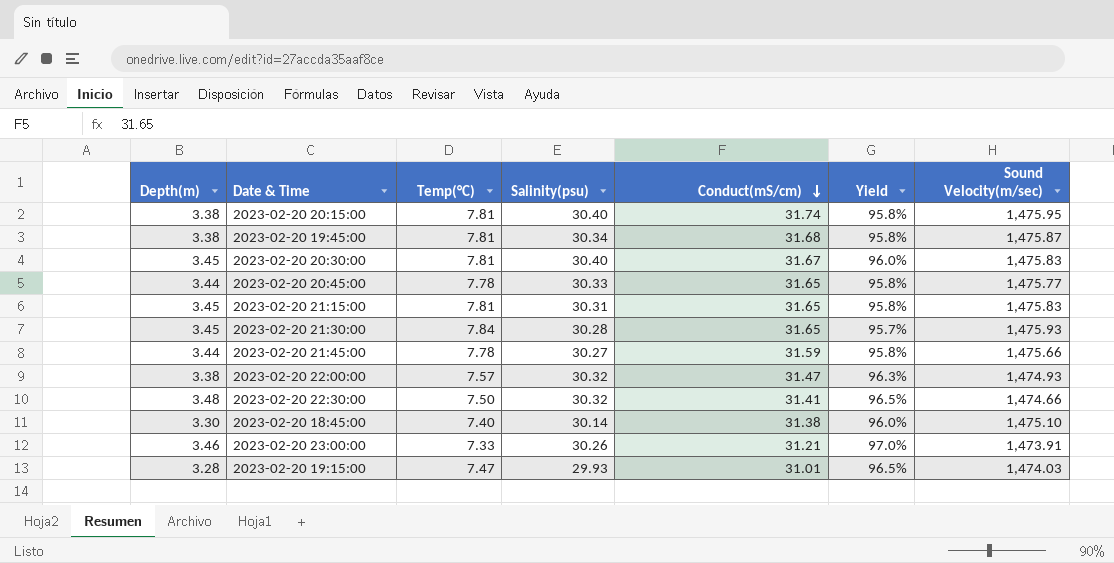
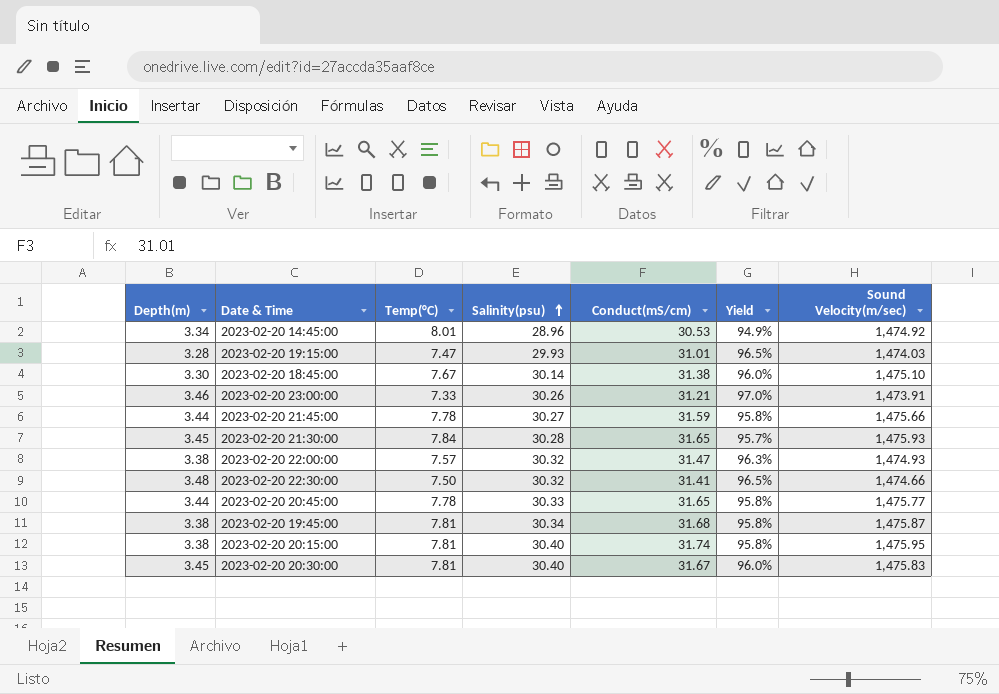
row order: Conduct(mS/cm) descending -> Salinity(psu) ascending
row 2023-02-20 21:15:00: 3.45 | 7.81 | 30.31 | 31.65 | 95.8% | 1,475.83 -> none
row 2023-02-20 14:45:00: none -> 3.34 | 8.01 | 28.96 | 30.53 | 94.9% | 1,474.92
2023-02-20 18:45:00 | Temp(°C): 7.40 -> 7.67

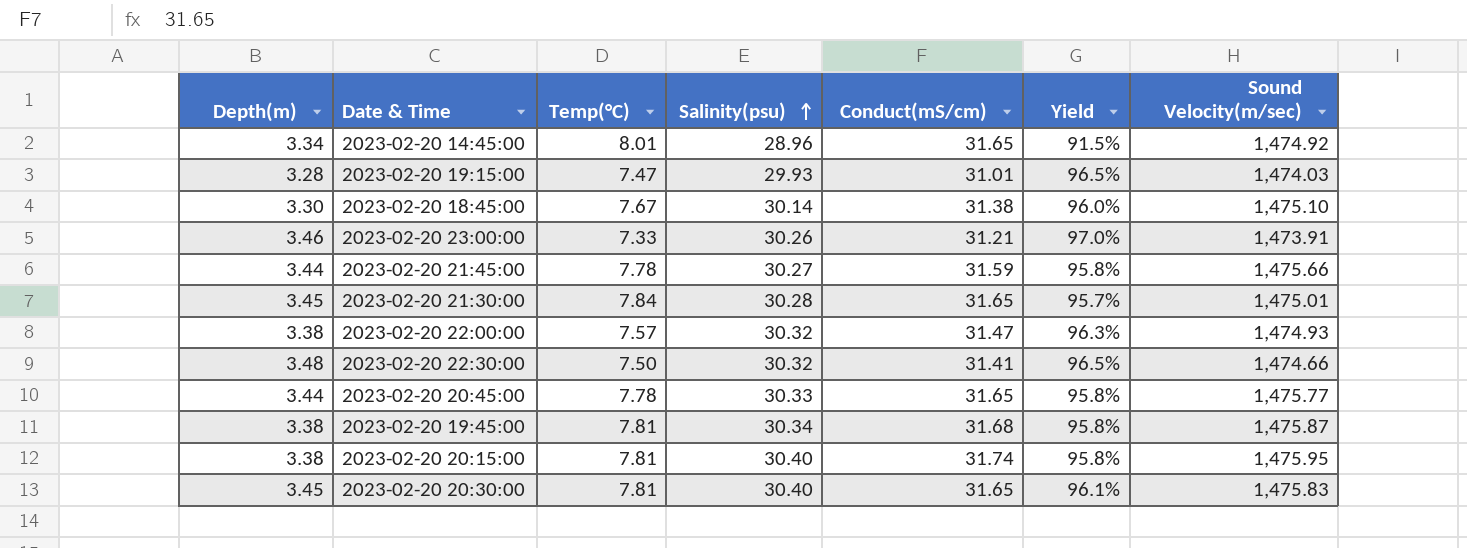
2023-02-20 14:45:00 | Conduct(mS/cm): 30.53 -> 31.65
2023-02-20 14:45:00 | Yield: 94.9% -> 91.5%
2023-02-20 21:30:00 | Sound Velocity(m/sec): 1,475.93 -> 1,475.01
2023-02-20 20:30:00 | Conduct(mS/cm): 31.67 -> 31.65
2023-02-20 20:30:00 | Yield: 96.0% -> 96.1%

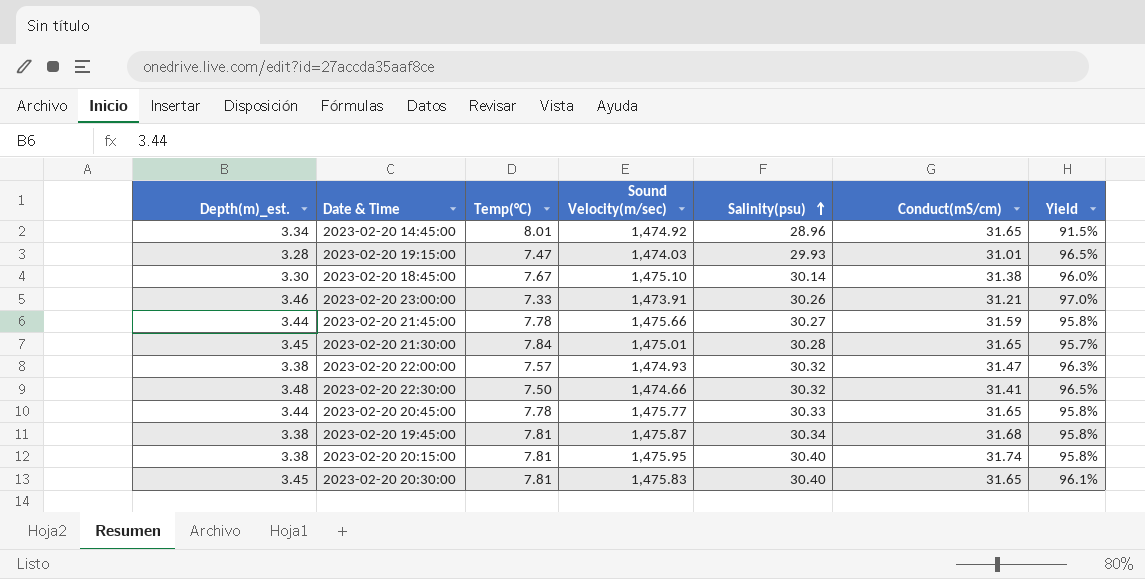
column name: Depth(m) -> Depth(m)_est.
column Sound Velocity(m/sec) | position: 7 -> 4

